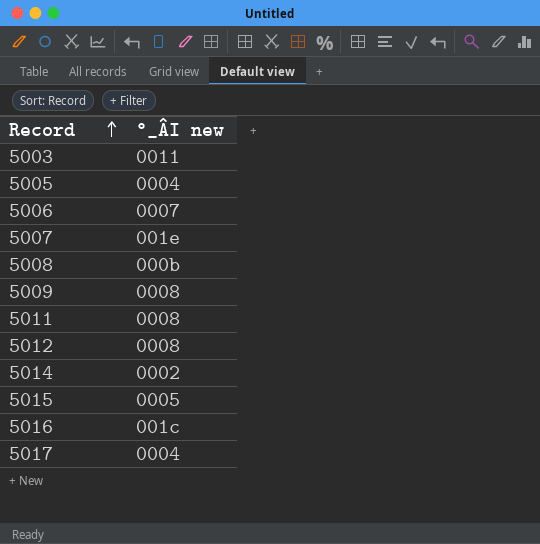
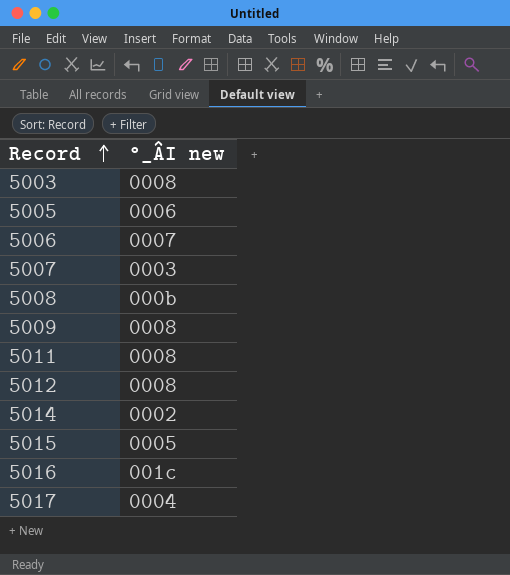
5003 | °_ÂI new: 0011 -> 0008
5005 | °_ÂI new: 0004 -> 0006
5007 | °_ÂI new: 001e -> 0003

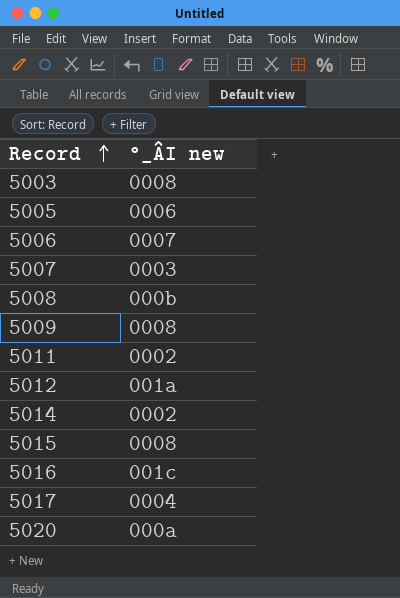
5011 | °_ÂI new: 0008 -> 0002
5012 | °_ÂI new: 0008 -> 001a
5015 | °_ÂI new: 0005 -> 0008
row 5020: none -> 000a

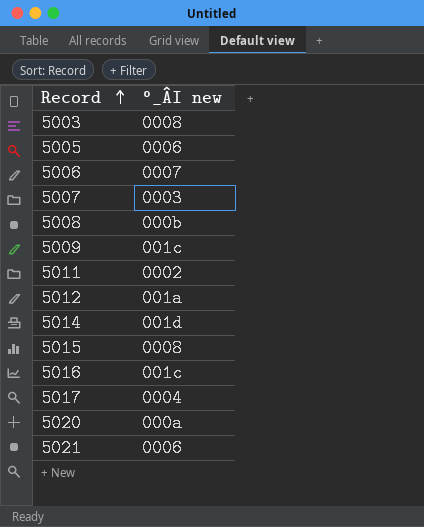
5009 | °_ÂI new: 0008 -> 001c
5014 | °_ÂI new: 0002 -> 001d
row 5021: none -> 0006

